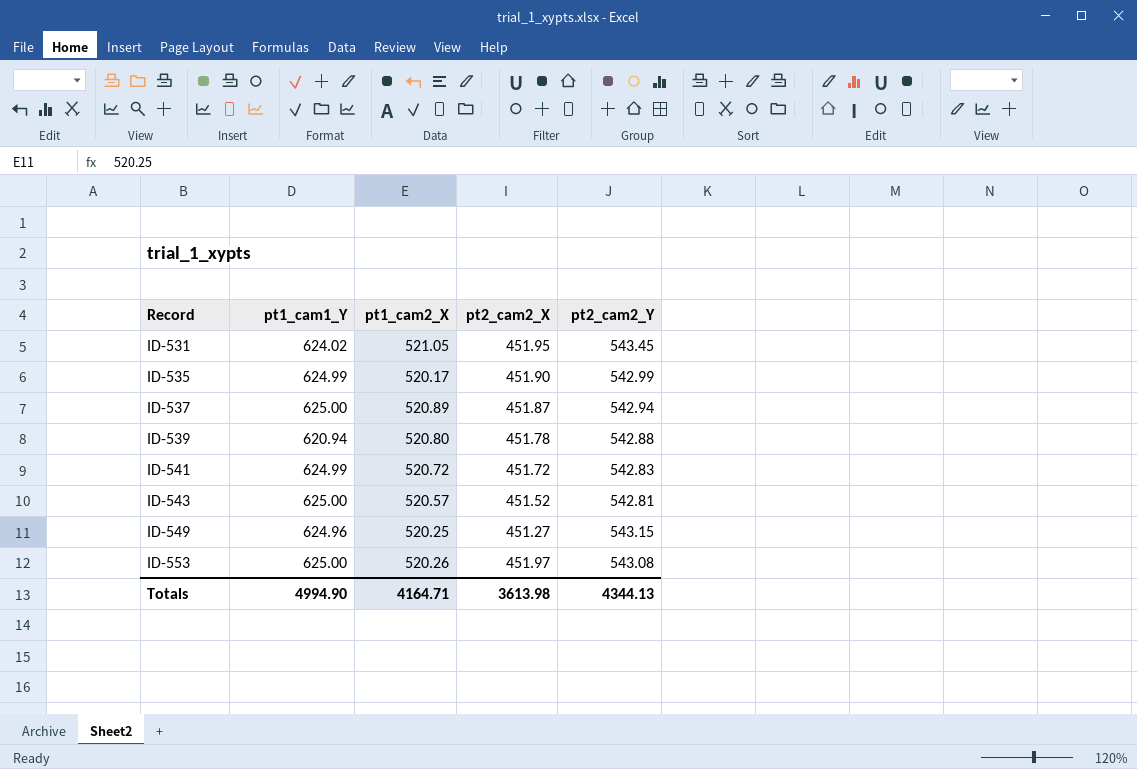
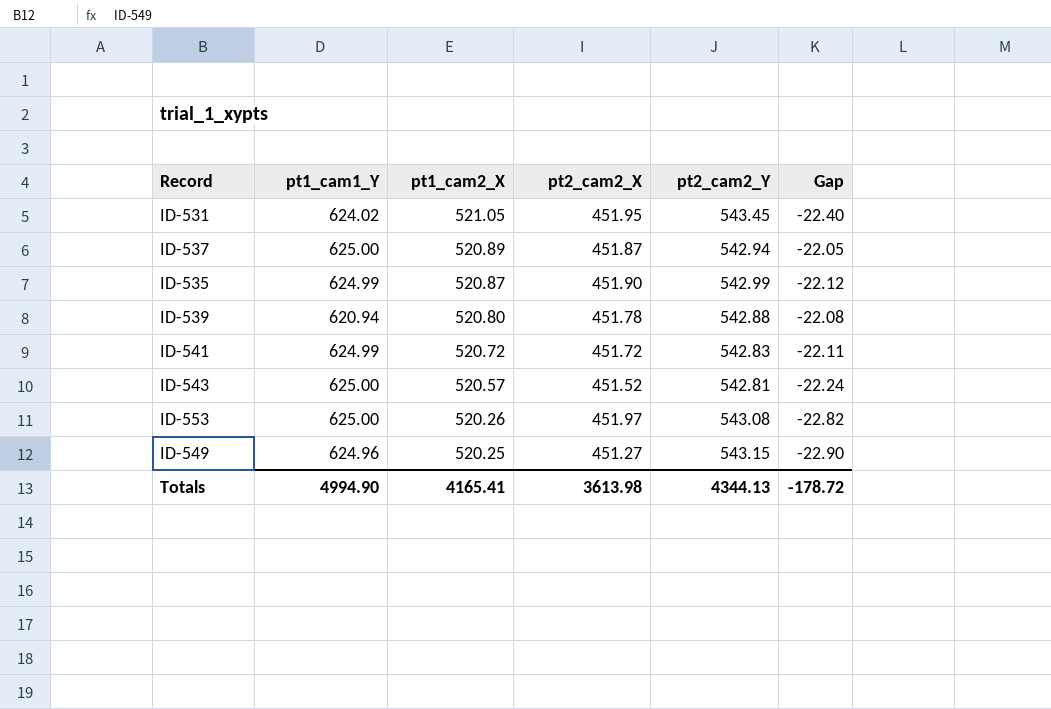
row order: Record ascending -> pt1_cam2_X descending
column Gap | formula: none -> [pt1_cam2_X] - [pt2_cam2_Y]
ID-535 | pt1_cam2_X: 520.17 -> 520.87
Totals | pt1_cam2_X: 4164.71 -> 4165.41

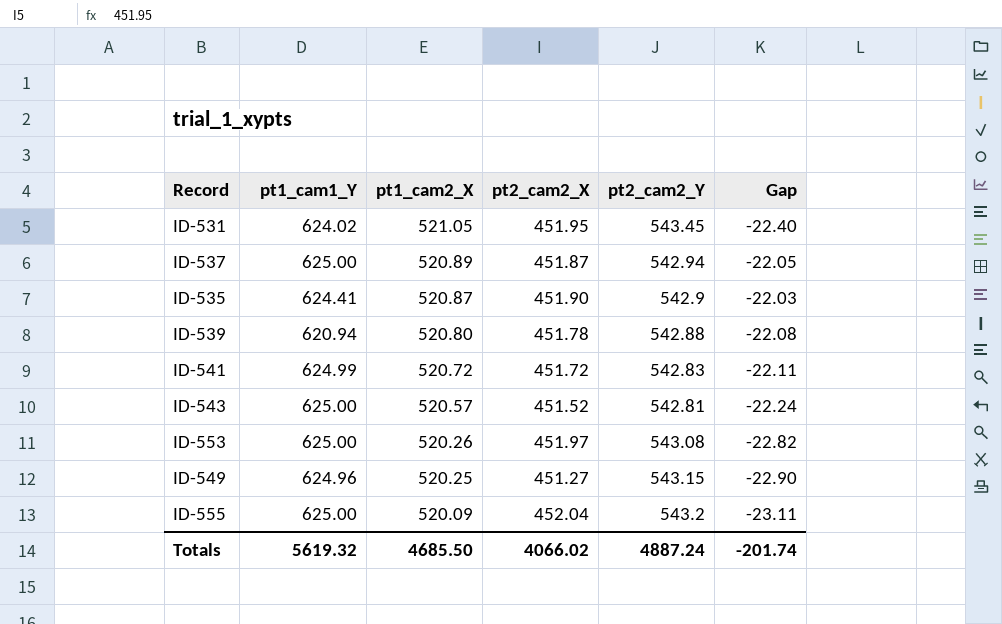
ID-535 | pt1_cam1_Y: 624.99 -> 624.41
ID-535 | pt2_cam2_Y: 542.99 -> 542.9
ID-535 | Gap: -22.12 -> -22.03
row ID-555: none -> 625.00 | 520.09 | 452.04 | 543.2 | -23.11
Totals | pt1_cam1_Y: 4994.90 -> 5619.32
Totals | pt1_cam2_X: 4165.41 -> 4685.50
Totals | pt2_cam2_X: 3613.98 -> 4066.02
Totals | pt2_cam2_Y: 4344.13 -> 4887.24
Totals | Gap: -178.72 -> -201.74

